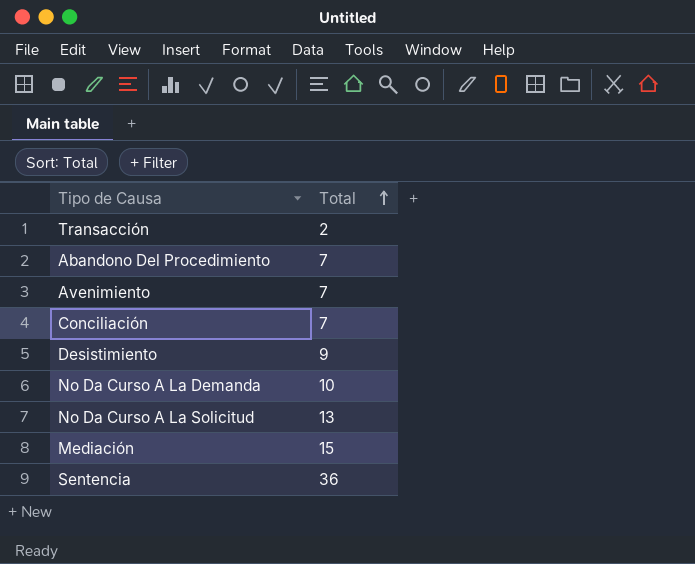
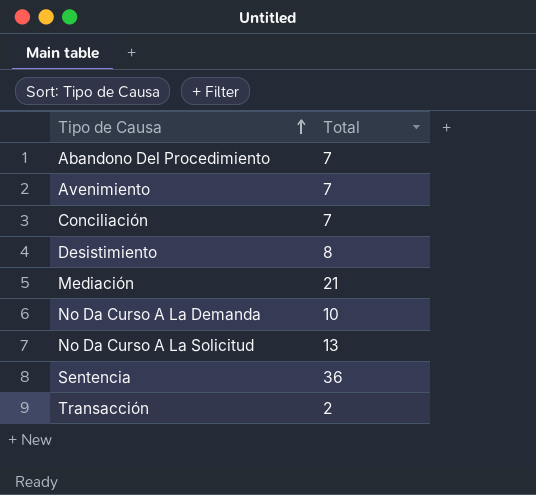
row order: Total ascending -> Tipo de Causa ascending
Desistimiento | Total: 9 -> 8
Mediación | Total: 15 -> 21

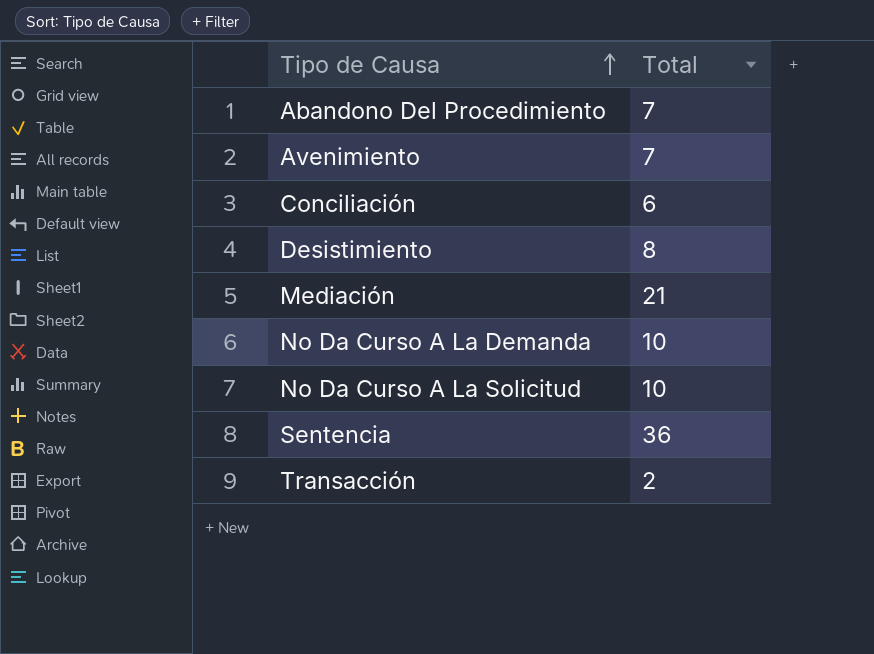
Conciliación | Total: 7 -> 6
No Da Curso A La Solicitud | Total: 13 -> 10

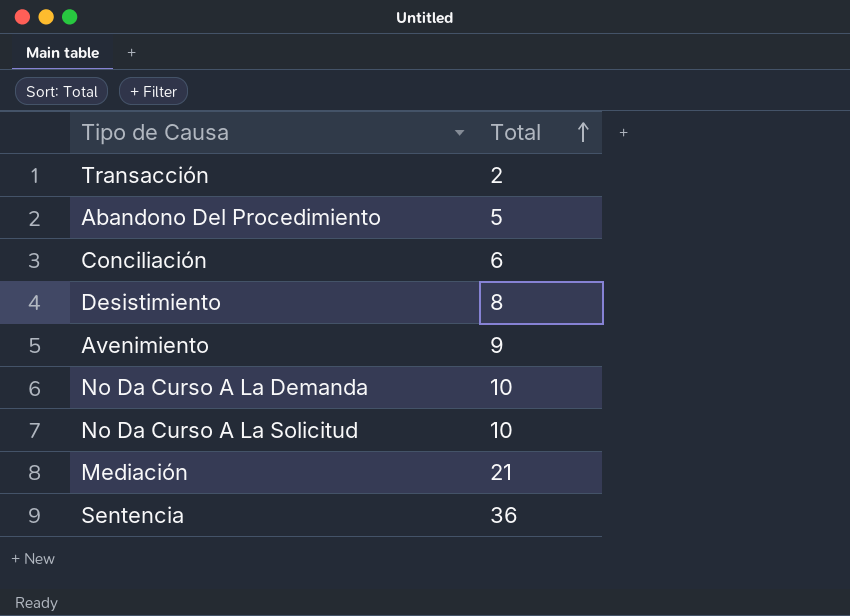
row order: Tipo de Causa ascending -> Total ascending
Abandono Del Procedimiento | Total: 7 -> 5
Avenimiento | Total: 7 -> 9

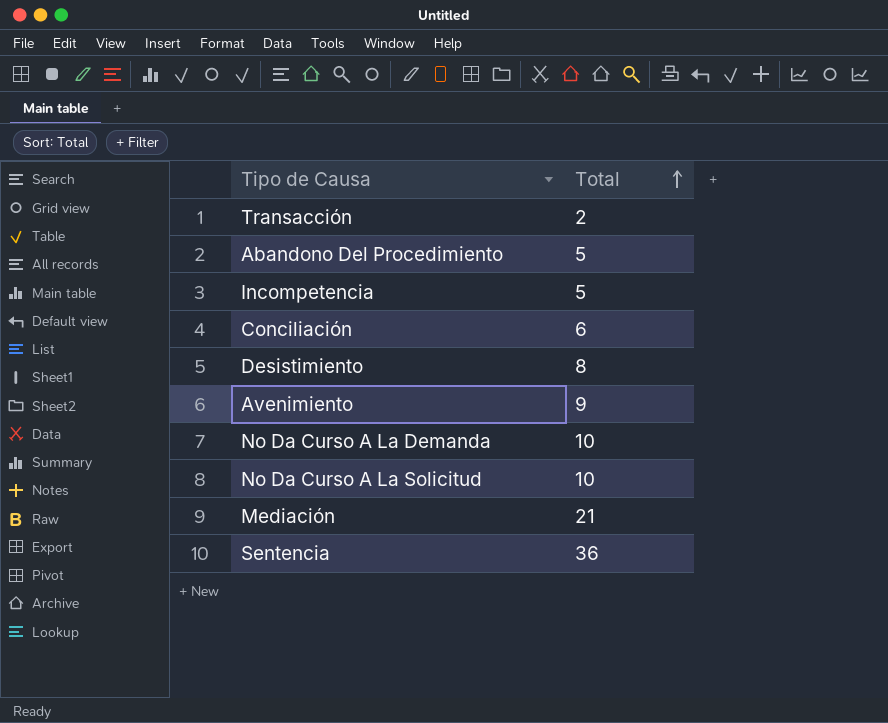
row Incompetencia: none -> 5

